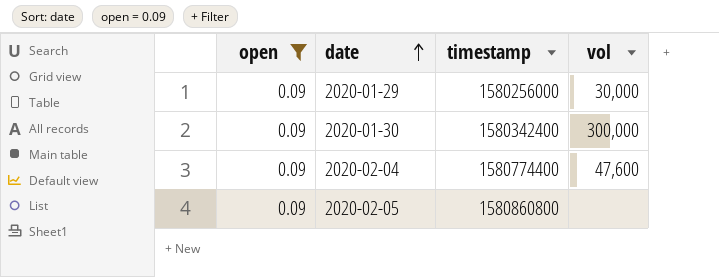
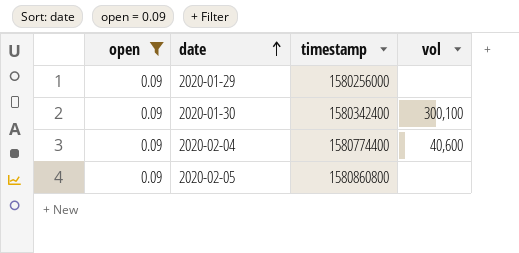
2020-01-29 | vol: 30,000 -> none
2020-01-30 | vol: 300,000 -> 300,100
2020-02-04 | vol: 47,600 -> 40,600

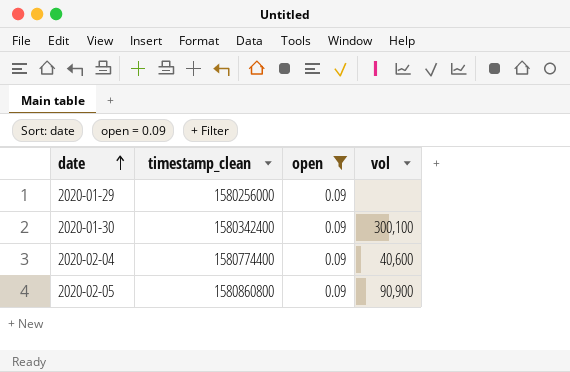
column name: timestamp -> timestamp_clean
column open | position: 1 -> 3
2020-02-05 | vol: none -> 90,900

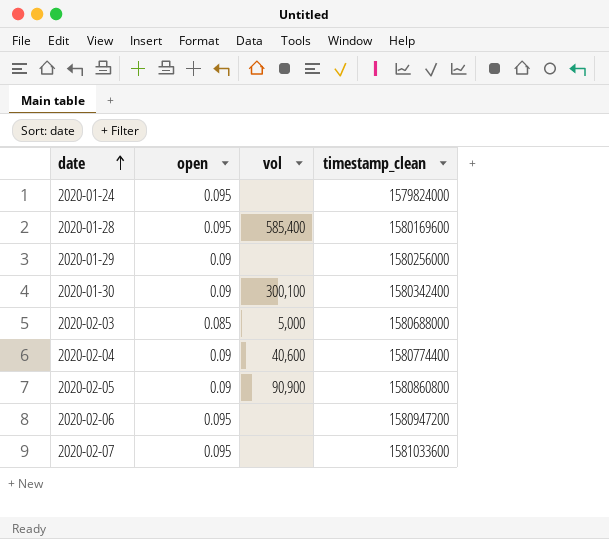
filter: open = 0.09 -> none
column timestamp_clean | position: 2 -> 4

